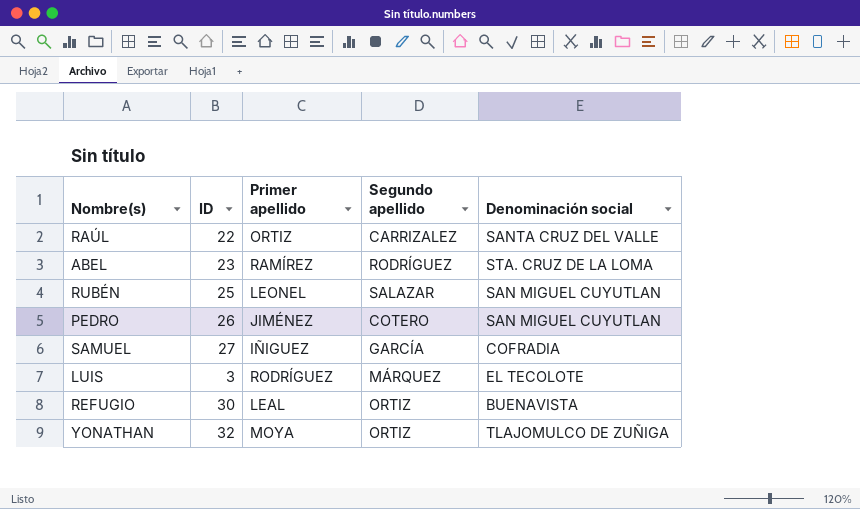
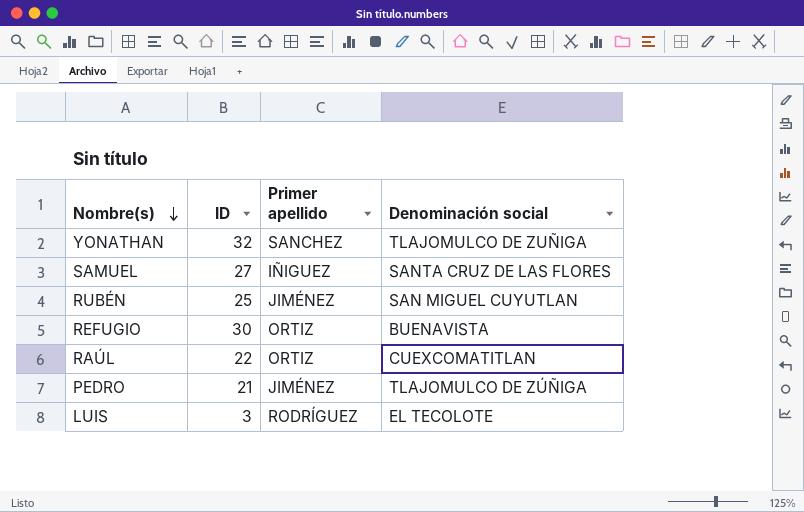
row order: none -> Nombre(s) descending
column Segundo apellido | position: 4 -> none
row ABEL: 23 | RAMÍREZ | RODRÍGUEZ | STA. CRUZ DE LA LOMA -> none
YONATHAN | Primer apellido: MOYA -> SANCHEZ
SAMUEL | Denominación social: COFRADIA -> SANTA CRUZ DE LAS FLORES
RUBÉN | Primer apellido: LEONEL -> JIMÉNEZ
REFUGIO | Primer apellido: LEAL -> ORTIZ
RAÚL | Denominación social: SANTA CRUZ DEL VALLE -> CUEXCOMATITLAN
PEDRO | ID: 26 -> 21
PEDRO | Denominación social: SAN MIGUEL CUYUTLAN -> TLAJOMULCO DE ZÚÑIGA

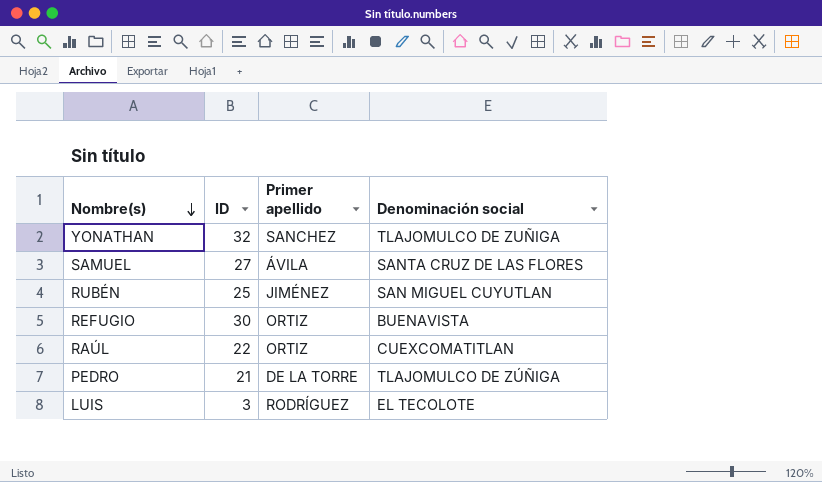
SAMUEL | Primer apellido: IÑIGUEZ -> ÁVILA
PEDRO | Primer apellido: JIMÉNEZ -> DE LA TORRE

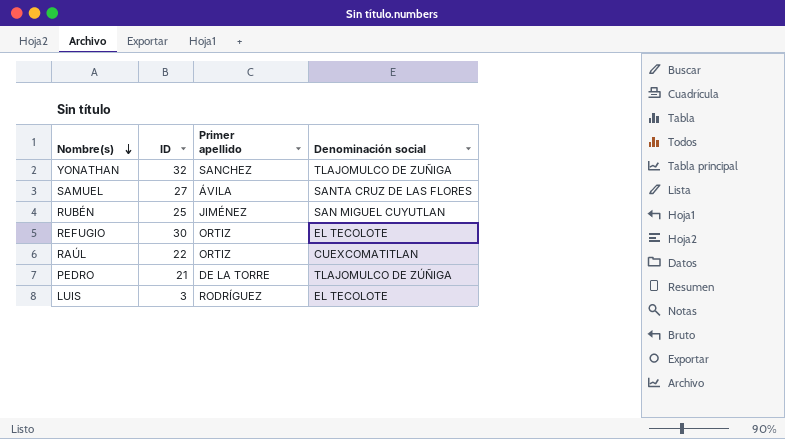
REFUGIO | Denominación social: BUENAVISTA -> EL TECOLOTE

